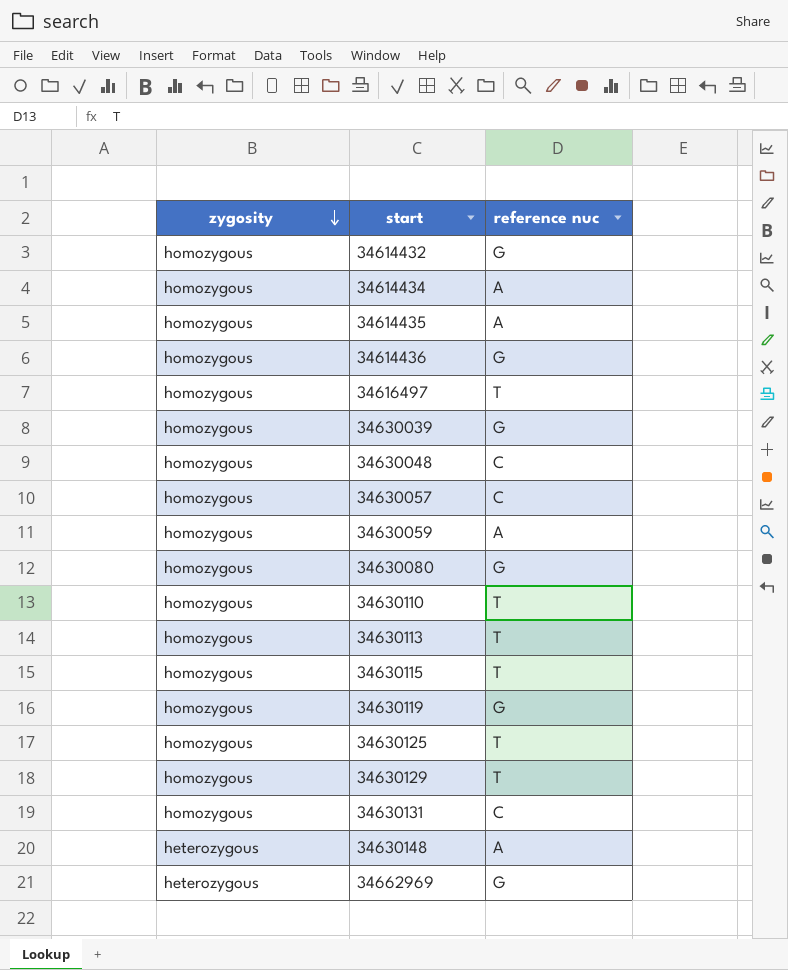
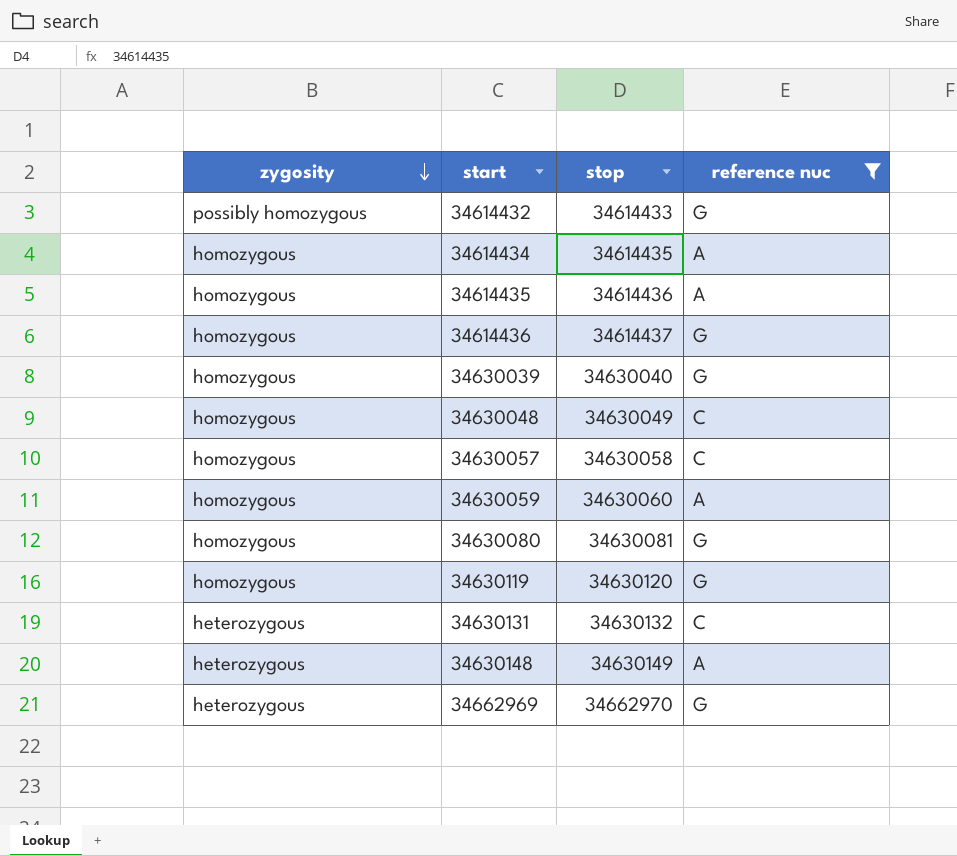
filter: none -> reference nuc != T
column stop | position: none -> 3
34614432 | zygosity: homozygous -> possibly homozygous
34630131 | zygosity: homozygous -> heterozygous

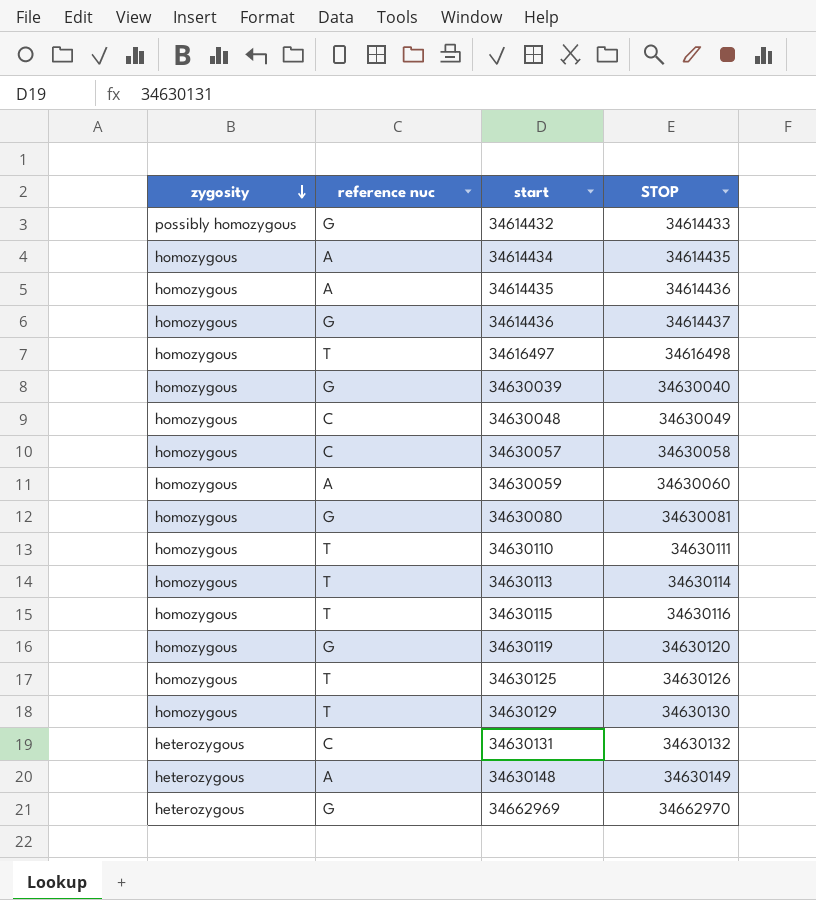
filter: reference nuc != T -> none
column reference nuc | position: 4 -> 2
column name: stop -> STOP

